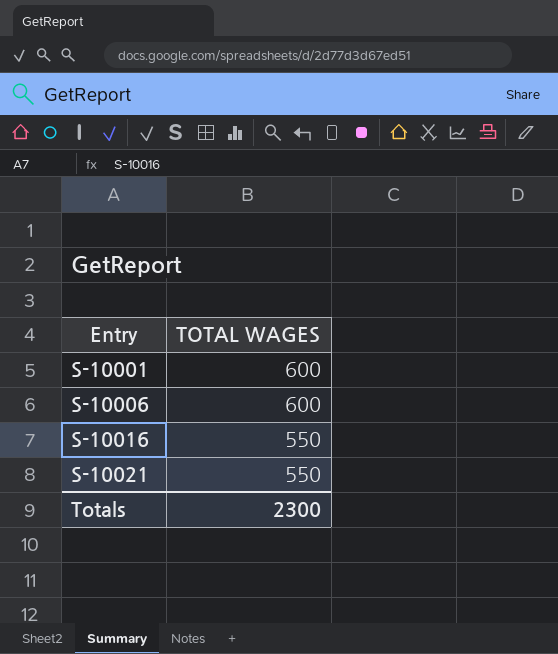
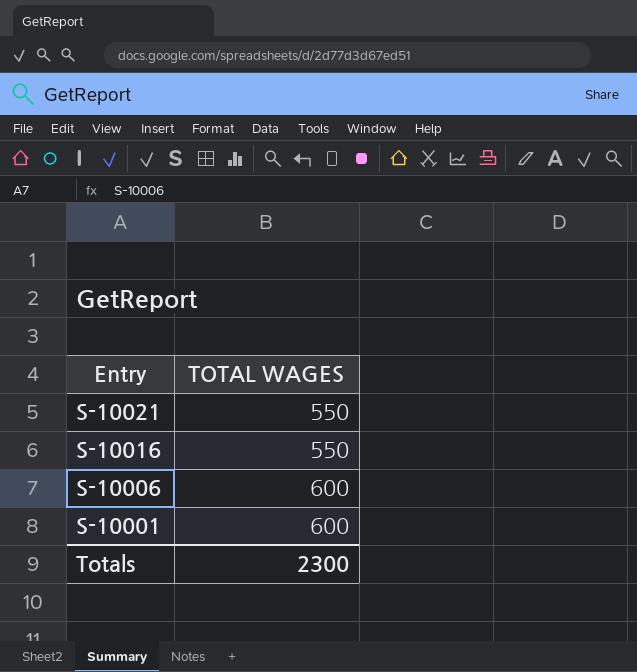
row order: Entry ascending -> Entry descending

